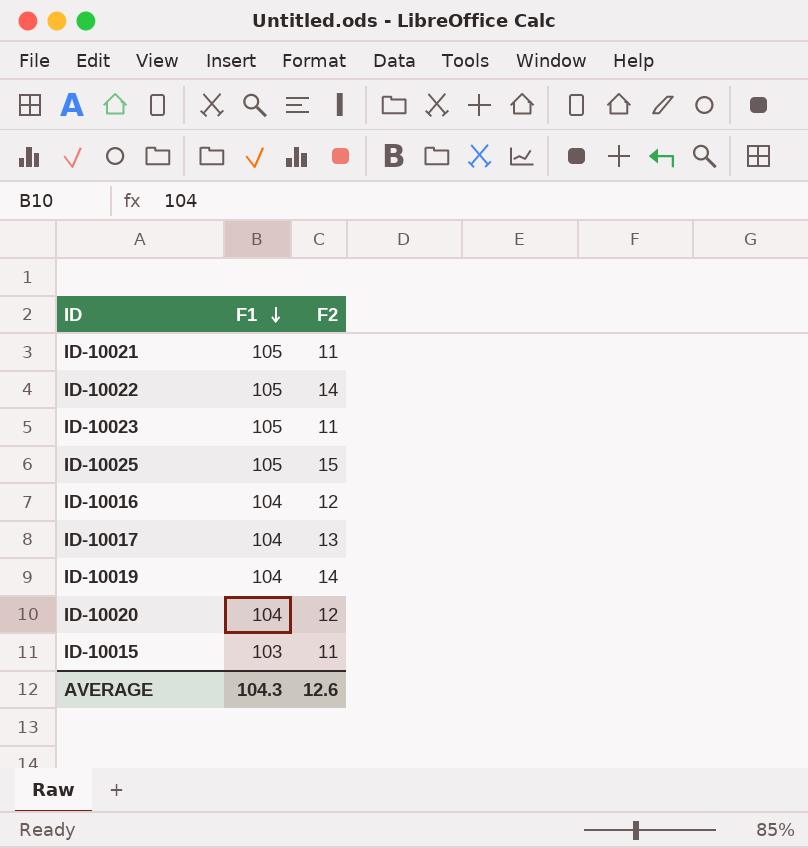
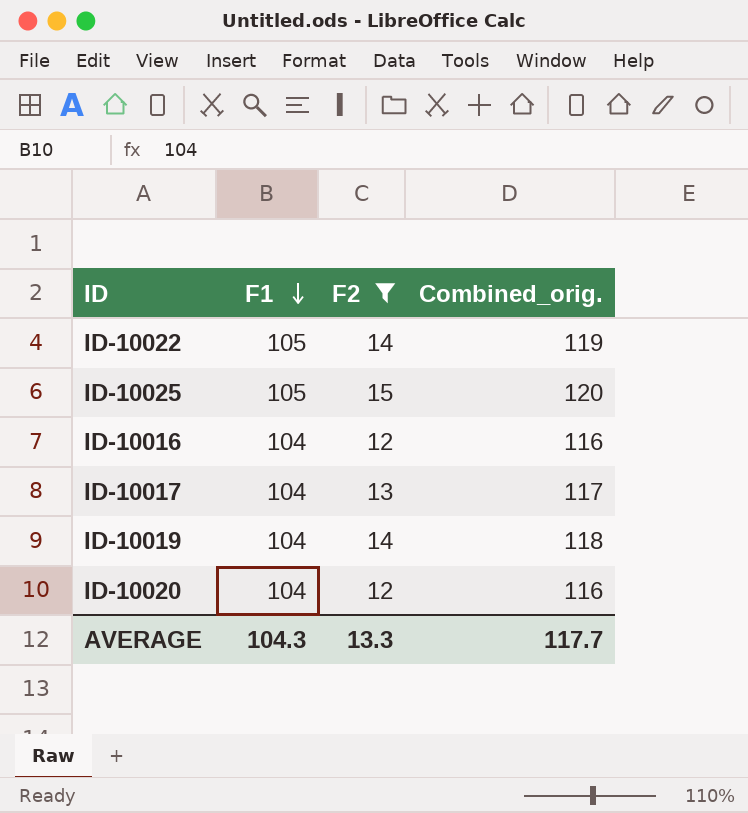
filter: none -> F2 != 11
column Combined_orig. | formula: none -> [F1] + [F2]
AVERAGE | F2: 12.6 -> 13.3

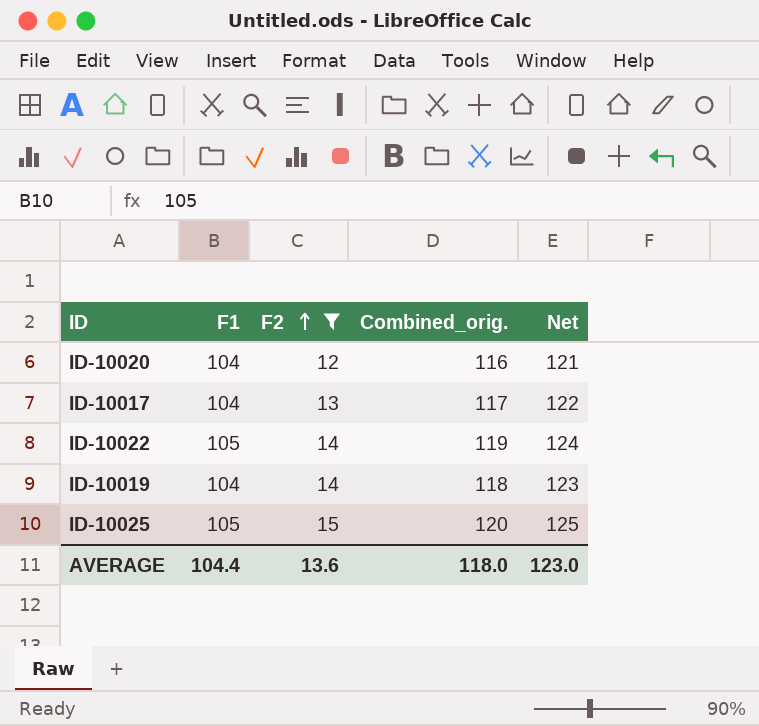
row order: F1 descending -> F2 ascending
column Net | formula: none -> [Combined_orig.] + 5
row ID-10016: 104 | 12 | 116 -> none
AVERAGE | F1: 104.3 -> 104.4
AVERAGE | F2: 13.3 -> 13.6
AVERAGE | Combined_orig.: 117.7 -> 118.0

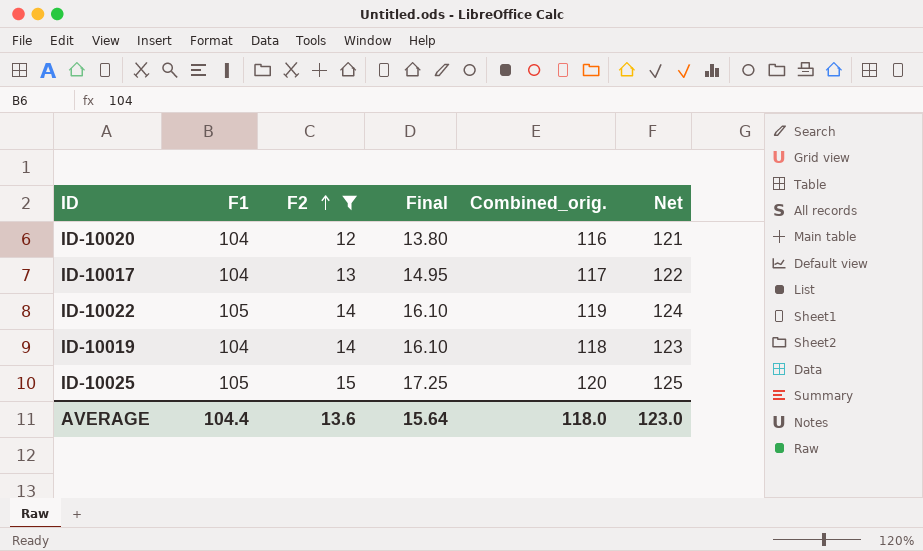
column Final | formula: none -> [F2] * 1.15

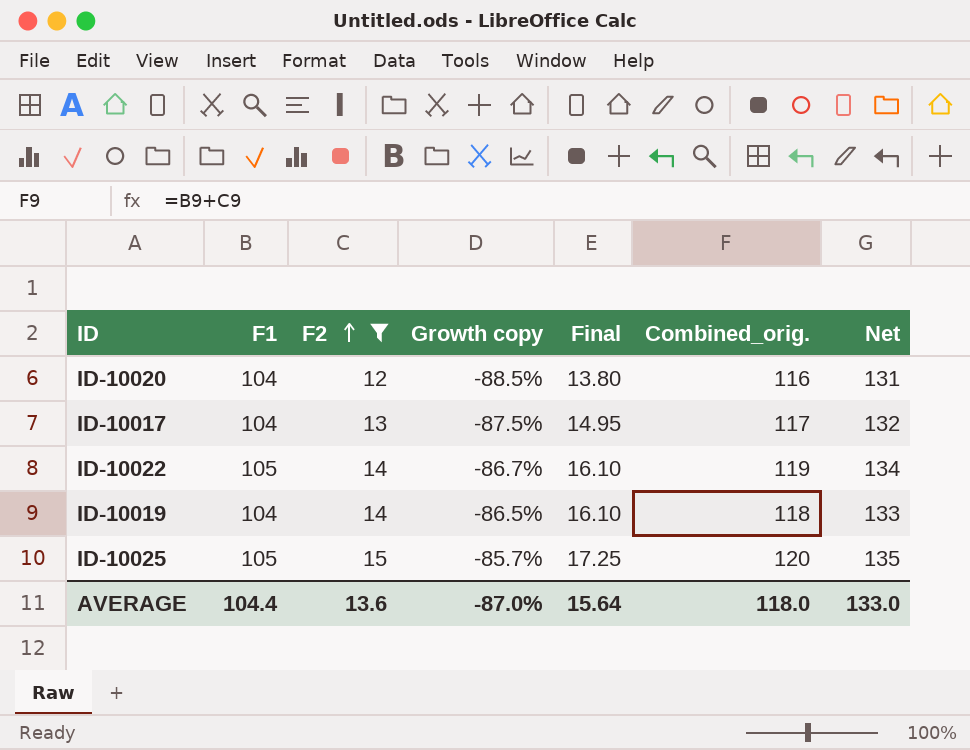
column Growth copy | formula: none -> ([F2] - [F1]) / [F1]
column Net | formula: [Combined_orig.] + 5 -> [Combined_orig.] + 15
AVERAGE | Net: 123.0 -> 133.0

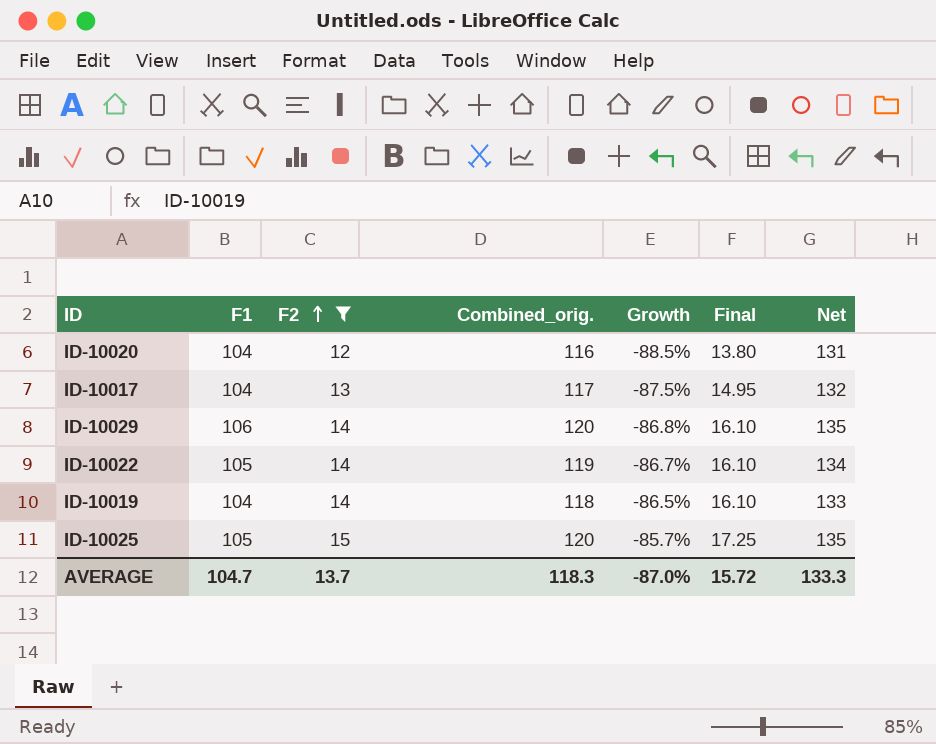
column Combined_orig. | position: 6 -> 4
column name: Growth copy -> Growth
row ID-10029: none -> 106 | 14 | 120 | -86.8% | 16.10 | 135
AVERAGE | F1: 104.4 -> 104.7
AVERAGE | F2: 13.6 -> 13.7
AVERAGE | Combined_orig.: 118.0 -> 118.3
AVERAGE | Final: 15.64 -> 15.72
AVERAGE | Net: 133.0 -> 133.3

